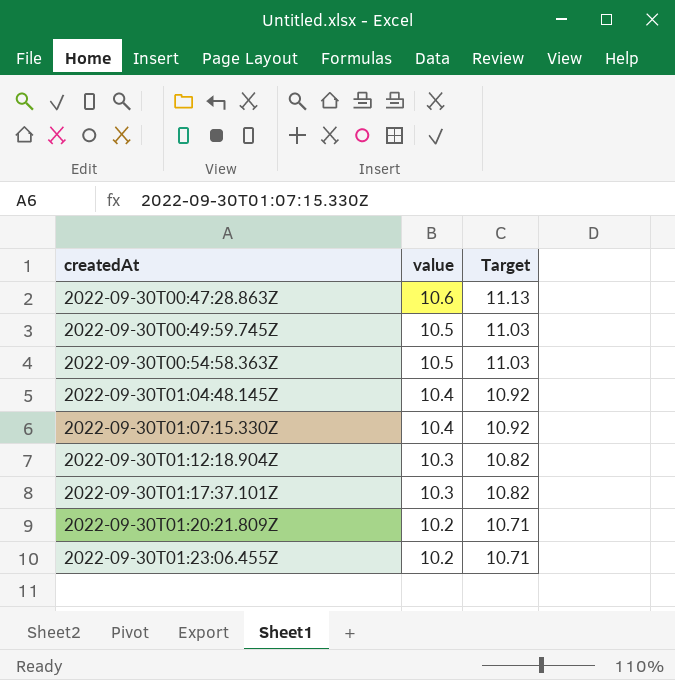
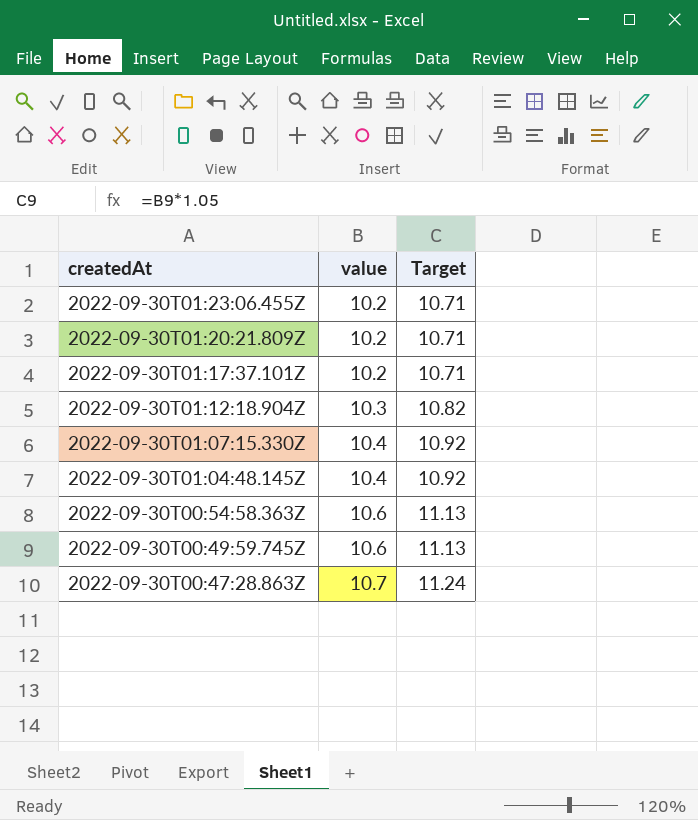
row order: createdAt ascending -> createdAt descending
2022-09-30T01:17:37.101Z | value: 10.3 -> 10.2
2022-09-30T01:17:37.101Z | Target: 10.82 -> 10.71
2022-09-30T00:54:58.363Z | value: 10.5 -> 10.6
2022-09-30T00:54:58.363Z | Target: 11.03 -> 11.13
2022-09-30T00:49:59.745Z | value: 10.5 -> 10.6
2022-09-30T00:49:59.745Z | Target: 11.03 -> 11.13
2022-09-30T00:47:28.863Z | value: 10.6 -> 10.7
2022-09-30T00:47:28.863Z | Target: 11.13 -> 11.24

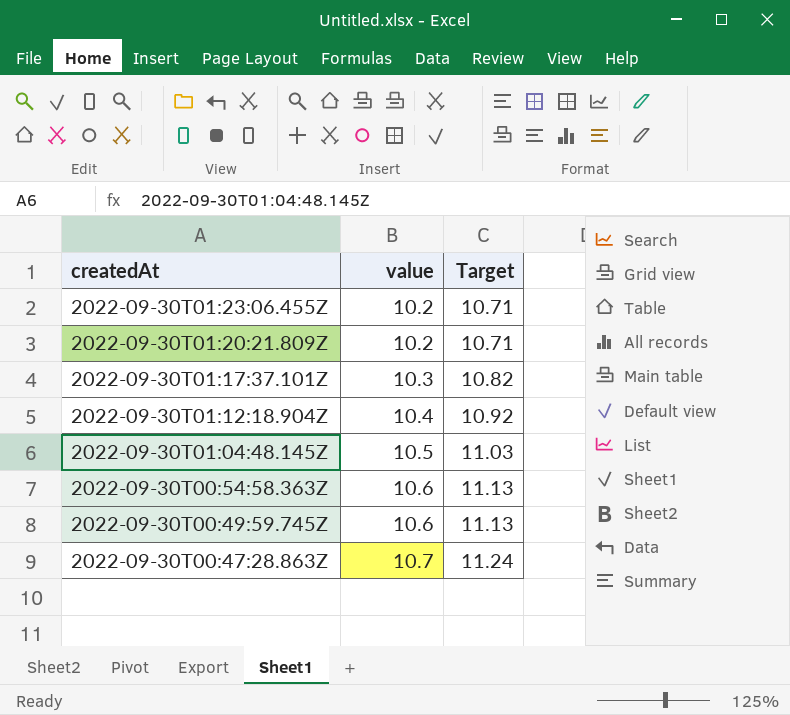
row 2022-09-30T01:07:15.330Z: 10.4 | 10.92 -> none
2022-09-30T01:17:37.101Z | value: 10.2 -> 10.3
2022-09-30T01:17:37.101Z | Target: 10.71 -> 10.82
2022-09-30T01:12:18.904Z | value: 10.3 -> 10.4
2022-09-30T01:12:18.904Z | Target: 10.82 -> 10.92
2022-09-30T01:04:48.145Z | value: 10.4 -> 10.5
2022-09-30T01:04:48.145Z | Target: 10.92 -> 11.03

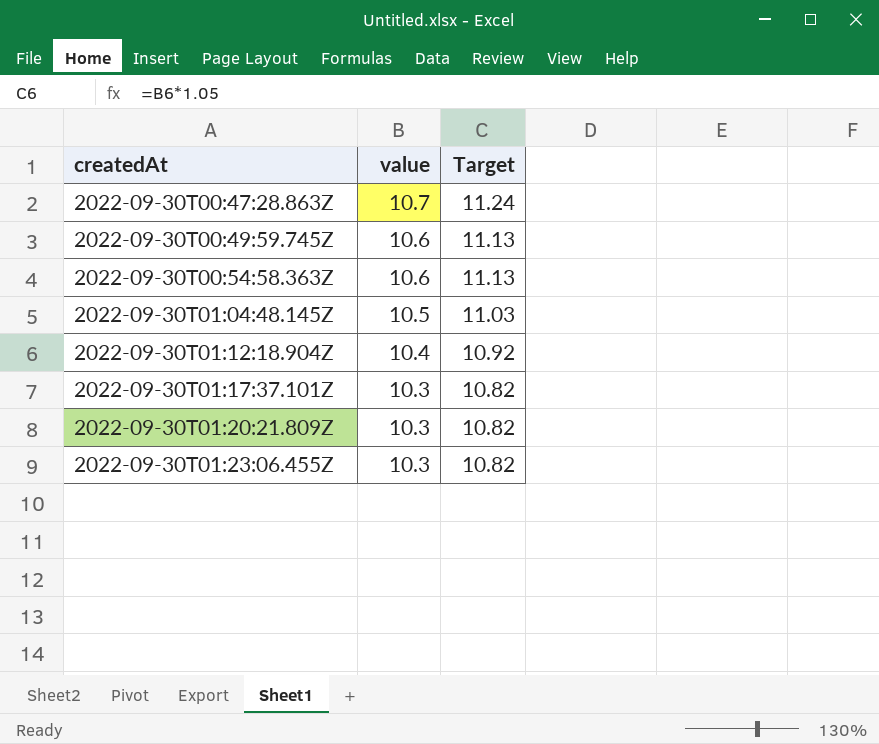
row order: createdAt descending -> createdAt ascending
2022-09-30T01:20:21.809Z | value: 10.2 -> 10.3
2022-09-30T01:20:21.809Z | Target: 10.71 -> 10.82
2022-09-30T01:23:06.455Z | value: 10.2 -> 10.3
2022-09-30T01:23:06.455Z | Target: 10.71 -> 10.82

